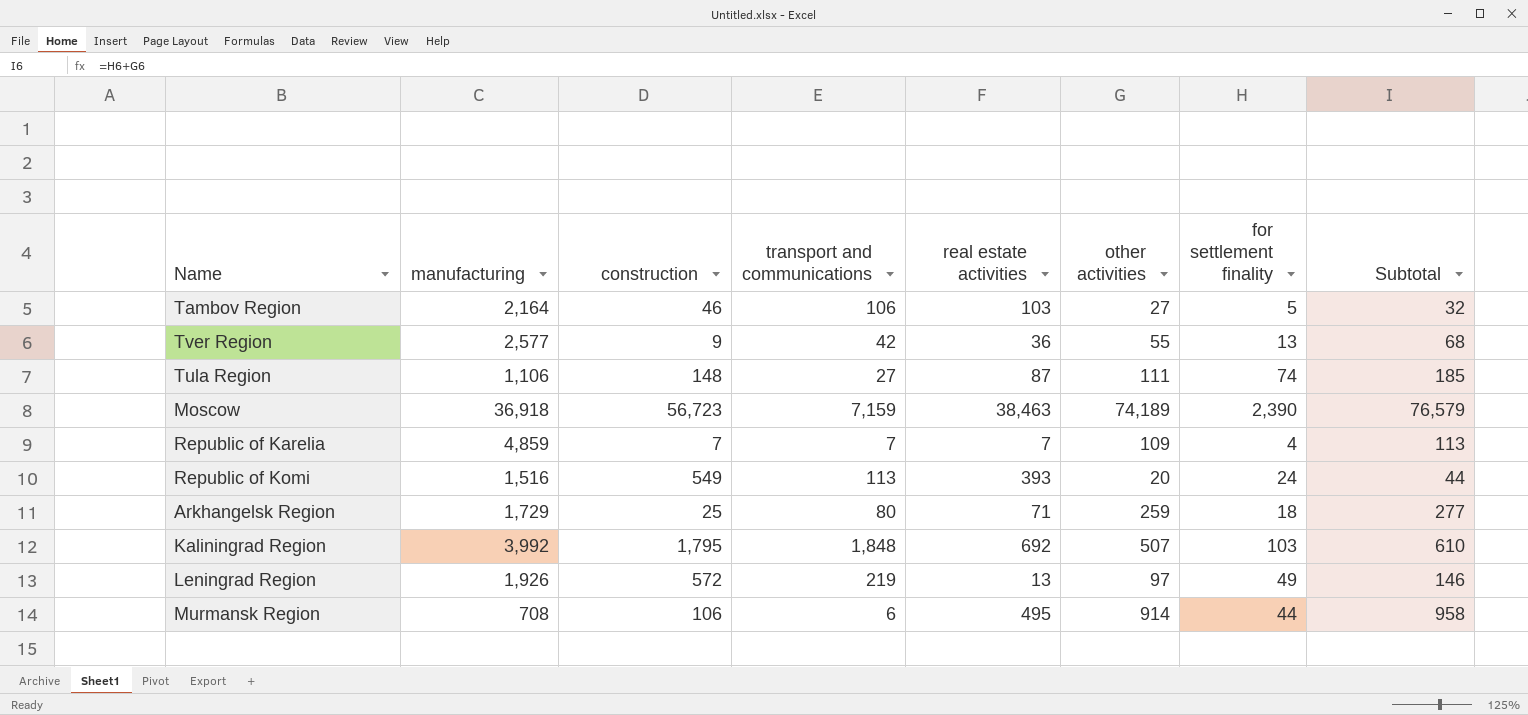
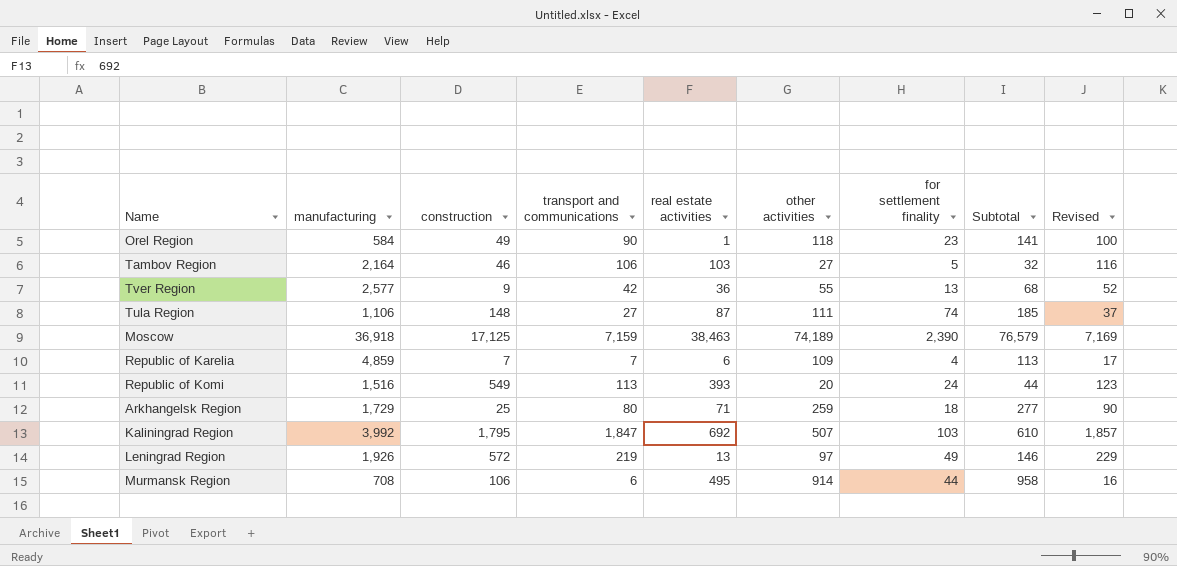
column Revised | formula: none -> [transport and communications] + 10
row Orel Region: none -> 584 | 49 | 90 | 1 | 118 | 23 | 141 | 100
Moscow | construction: 56,723 -> 17,125
Republic of Karelia | real estate activities: 7 -> 6
Kaliningrad Region | transport and communications: 1,848 -> 1,847

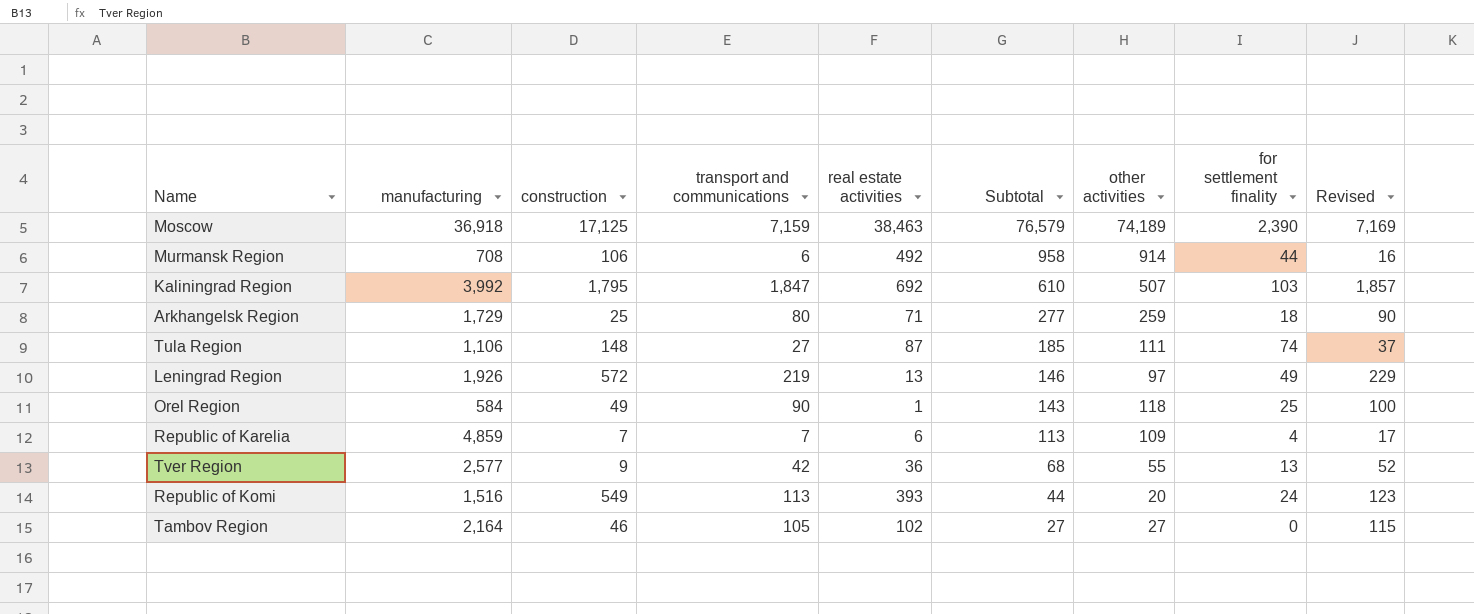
row order: none -> Subtotal descending
column Subtotal | position: 8 -> 6
Murmansk Region | real estate activities: 495 -> 492
Orel Region | Subtotal: 141 -> 143
Orel Region | for settlement finality: 23 -> 25
Tambov Region | transport and communications: 106 -> 105
Tambov Region | real estate activities: 103 -> 102
Tambov Region | Subtotal: 32 -> 27
Tambov Region | for settlement finality: 5 -> 0
Tambov Region | Revised: 116 -> 115

